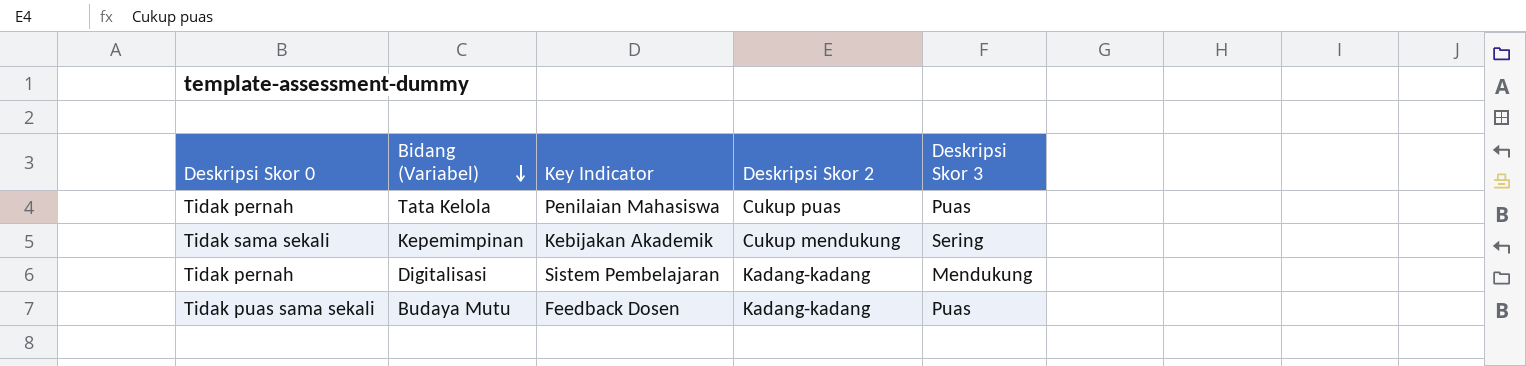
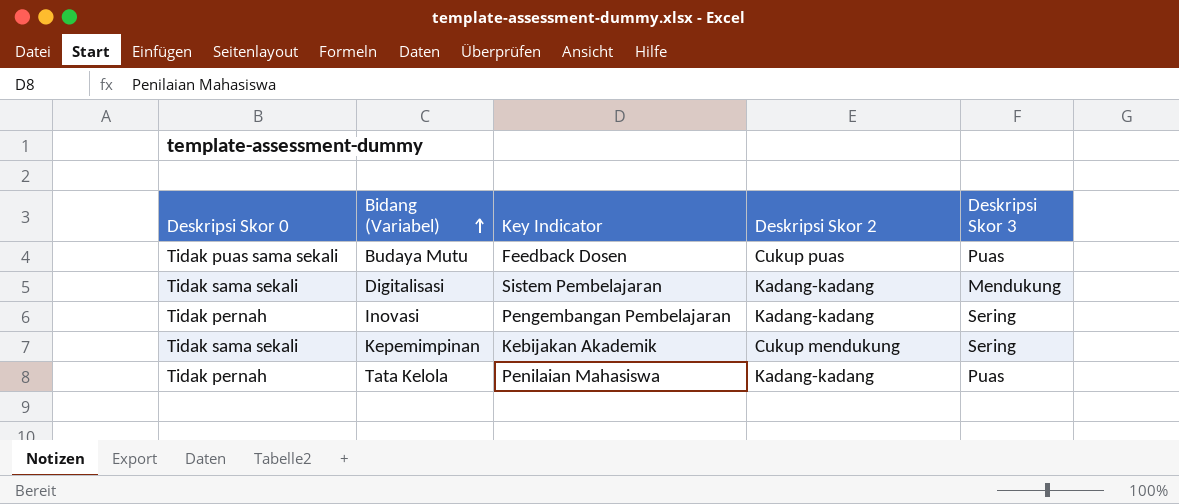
row order: Bidang (Variabel) descending -> Bidang (Variabel) ascending
Budaya Mutu | Deskripsi Skor 2: Kadang-kadang -> Cukup puas
Digitalisasi | Deskripsi Skor 0: Tidak pernah -> Tidak sama sekali
row Inovasi: none -> Tidak pernah | Pengembangan Pembelajaran | Kadang-kadang | Sering
Tata Kelola | Deskripsi Skor 2: Cukup puas -> Kadang-kadang

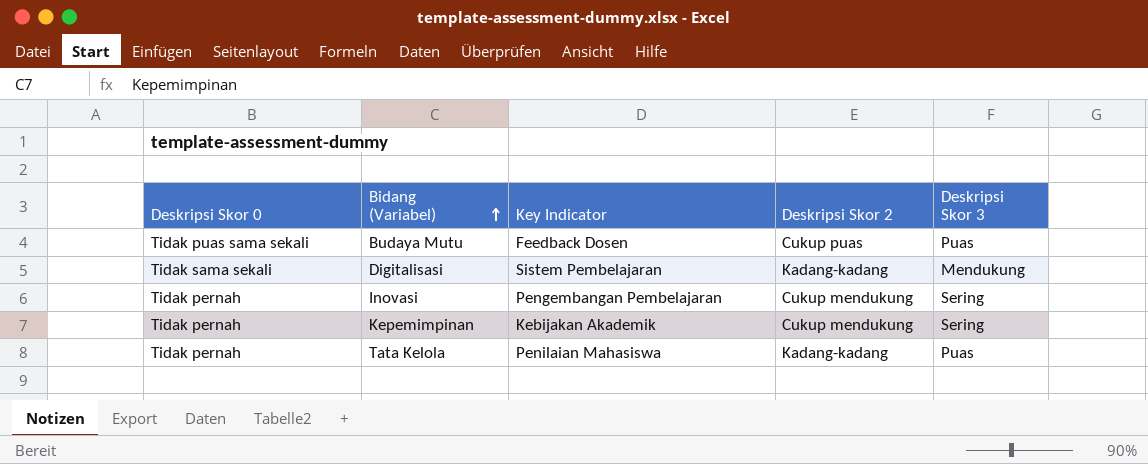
Inovasi | Deskripsi Skor 2: Kadang-kadang -> Cukup mendukung
Kepemimpinan | Deskripsi Skor 0: Tidak sama sekali -> Tidak pernah

